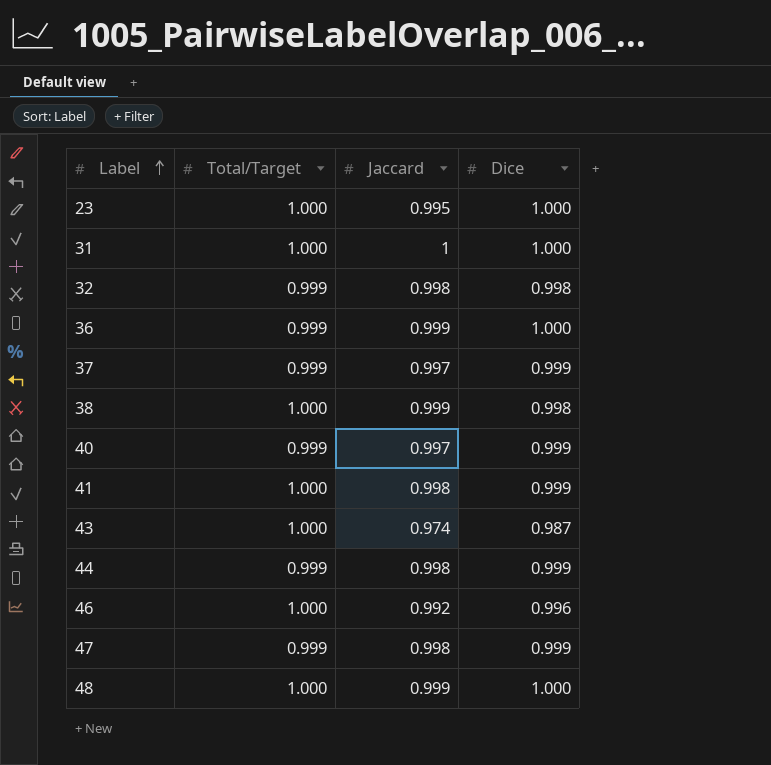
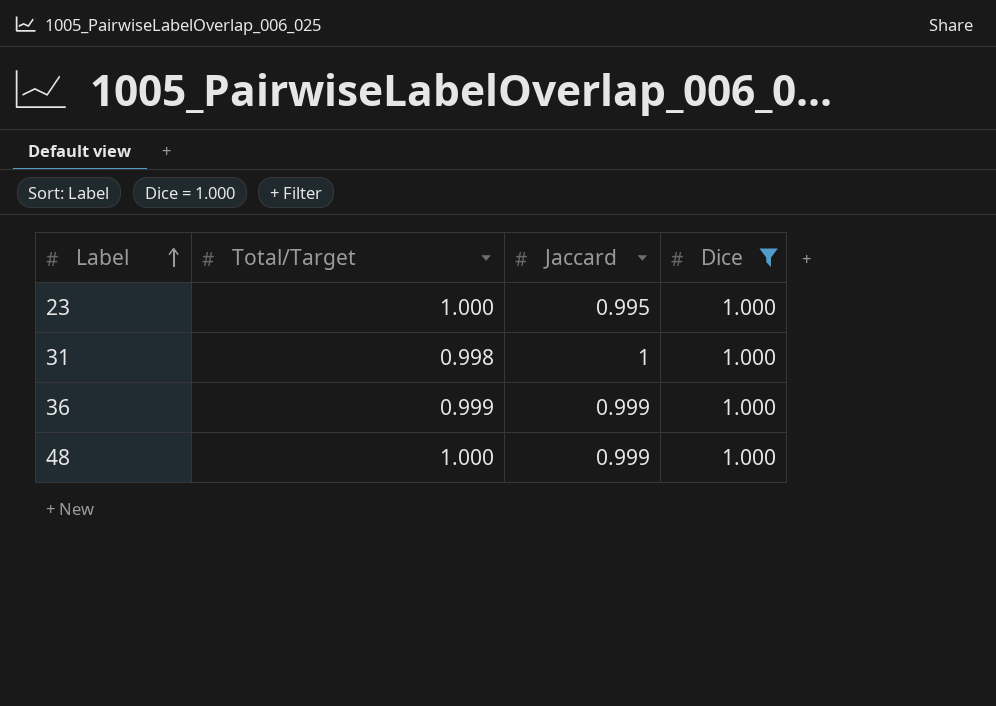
filter: none -> Dice = 1.000
31 | Total/Target: 1.000 -> 0.998

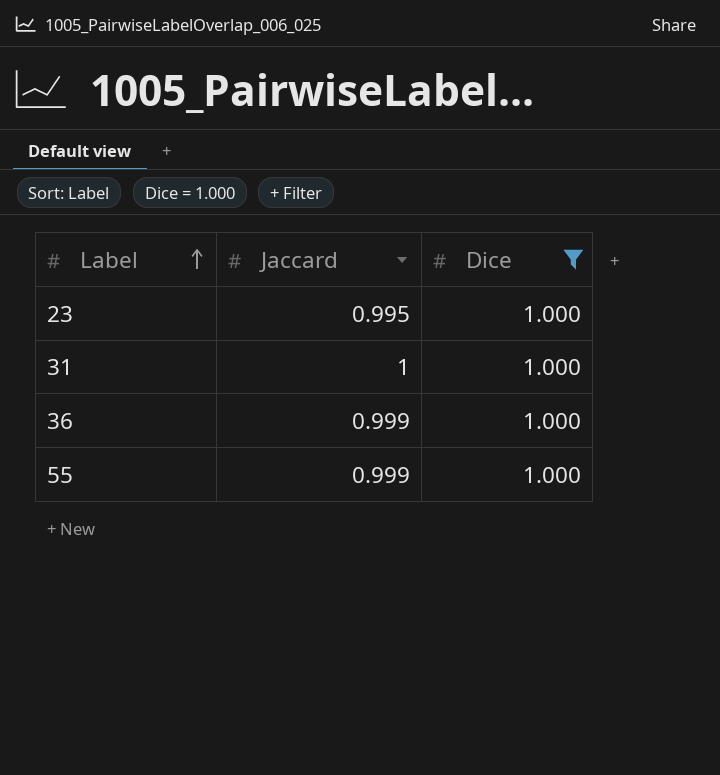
column Total/Target | position: 2 -> none
row 48: 1.000 | 0.999 | 1.000 -> none
row 55: none -> 0.999 | 1.000

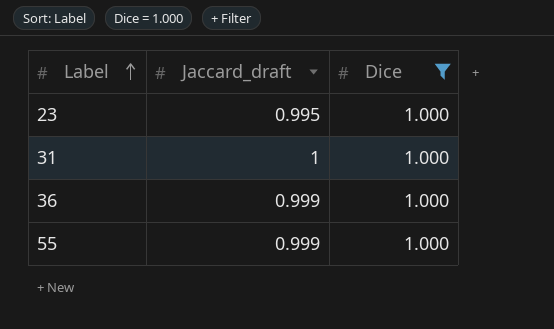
column name: Jaccard -> Jaccard_draft

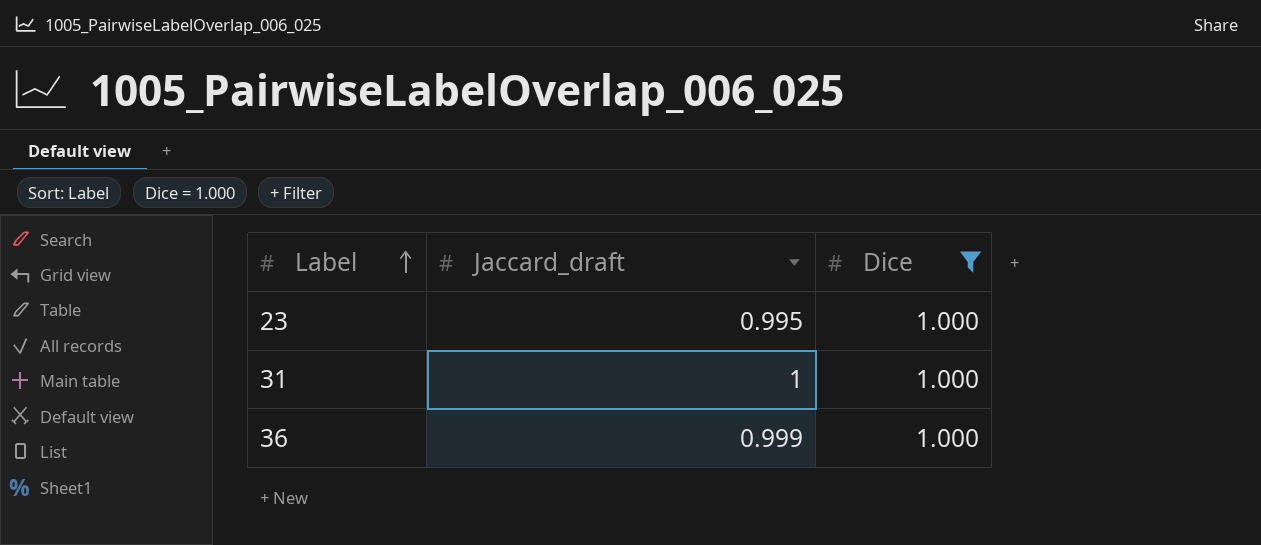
row 55: 0.999 | 1.000 -> none

